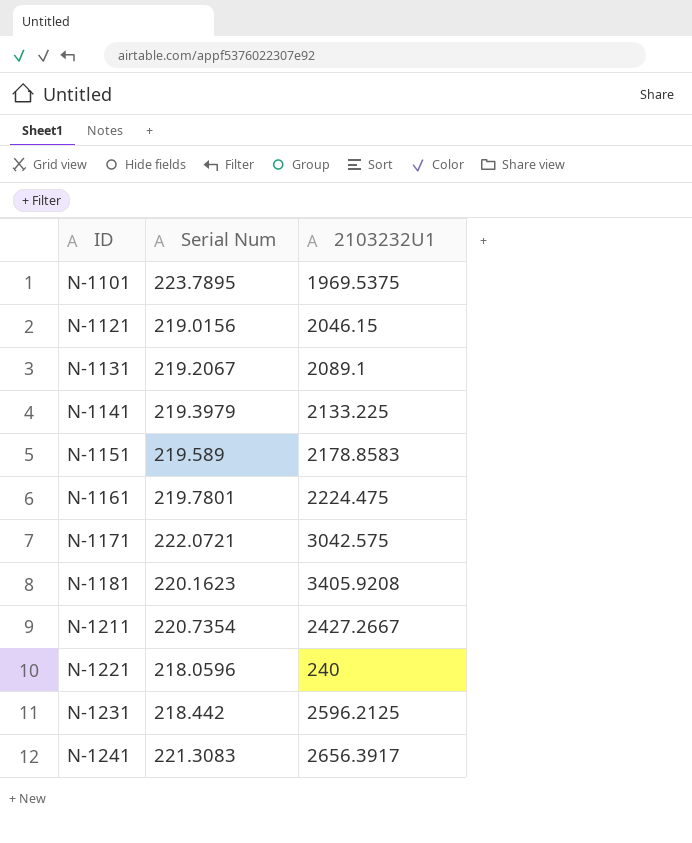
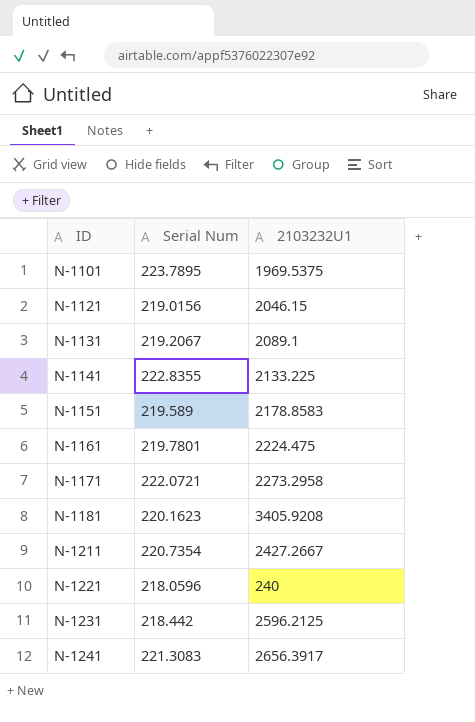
N-1141 | Serial Num: 219.3979 -> 222.8355
N-1171 | 2103232U1: 3042.575 -> 2273.2958

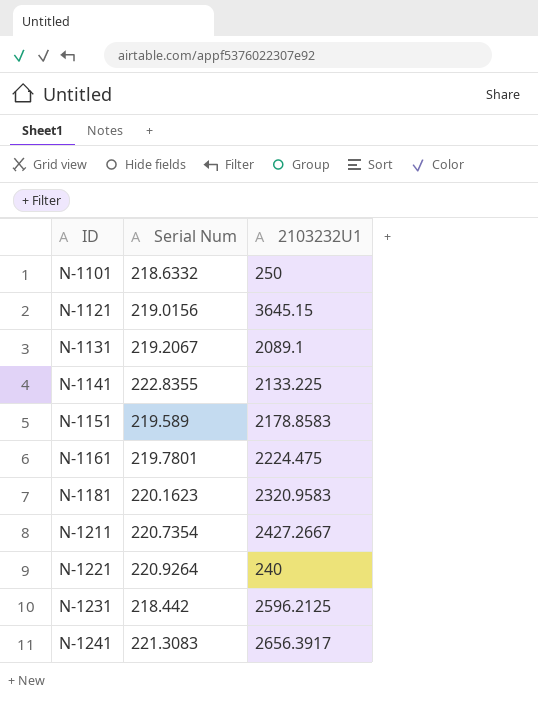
row N-1171: 222.0721 | 2273.2958 -> none
N-1101 | Serial Num: 223.7895 -> 218.6332
N-1101 | 2103232U1: 1969.5375 -> 250
N-1121 | 2103232U1: 2046.15 -> 3645.15
N-1181 | 2103232U1: 3405.9208 -> 2320.9583
N-1221 | Serial Num: 218.0596 -> 220.9264

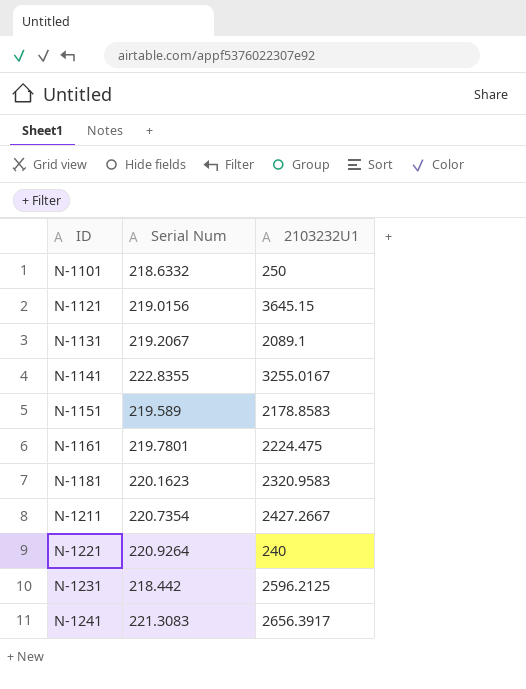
N-1141 | 2103232U1: 2133.225 -> 3255.0167

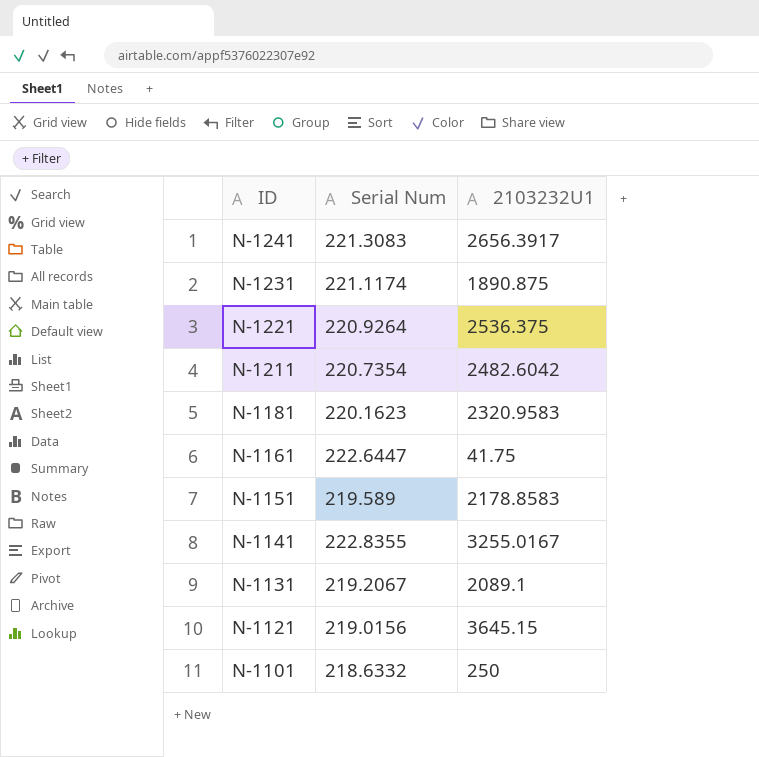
row order: ID ascending -> ID descending
N-1231 | Serial Num: 218.442 -> 221.1174
N-1231 | 2103232U1: 2596.2125 -> 1890.875
N-1221 | 2103232U1: 240 -> 2536.375
N-1211 | 2103232U1: 2427.2667 -> 2482.6042
N-1161 | Serial Num: 219.7801 -> 222.6447
N-1161 | 2103232U1: 2224.475 -> 41.75

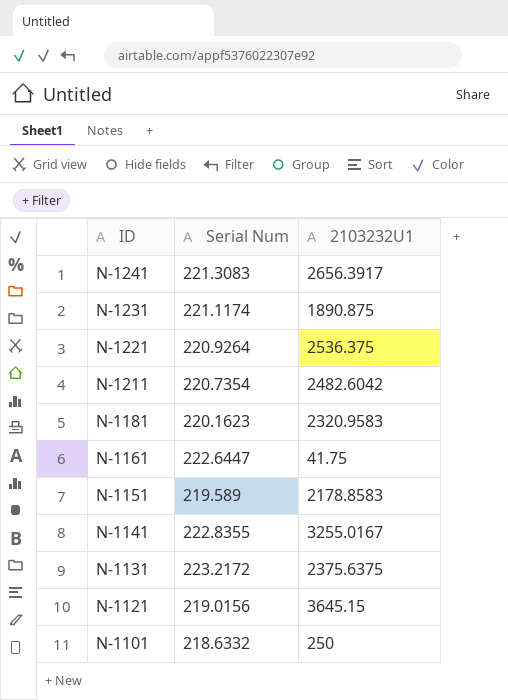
N-1131 | Serial Num: 219.2067 -> 223.2172
N-1131 | 2103232U1: 2089.1 -> 2375.6375

